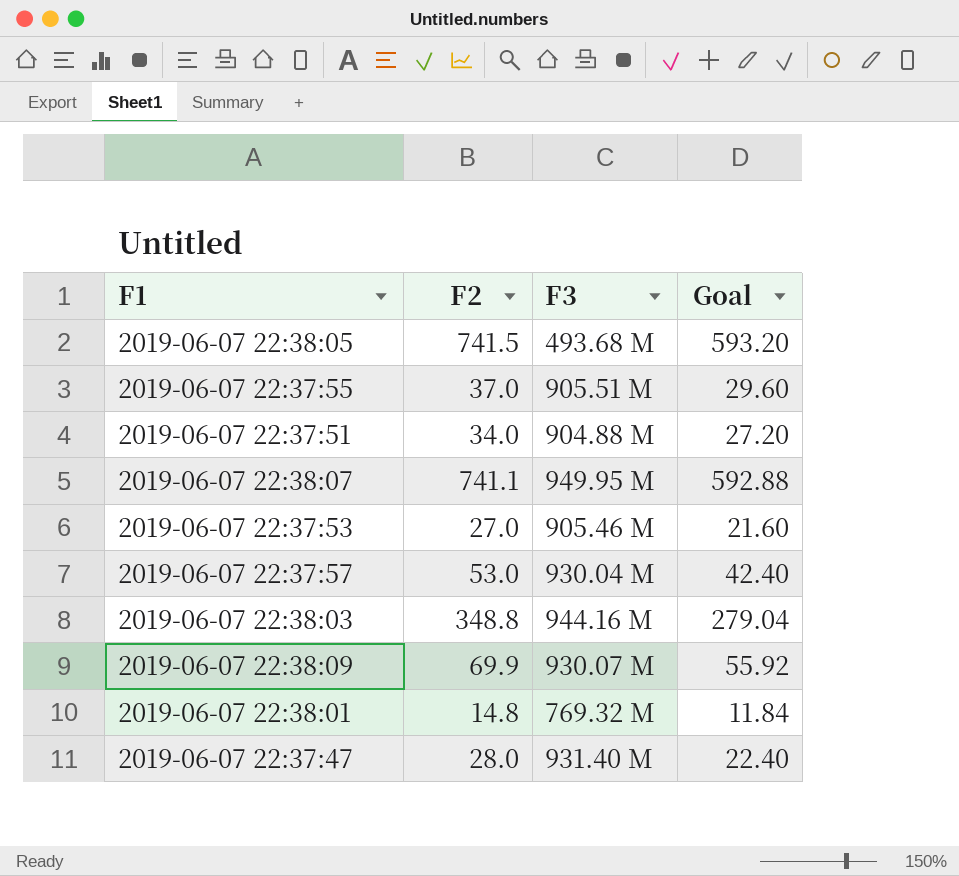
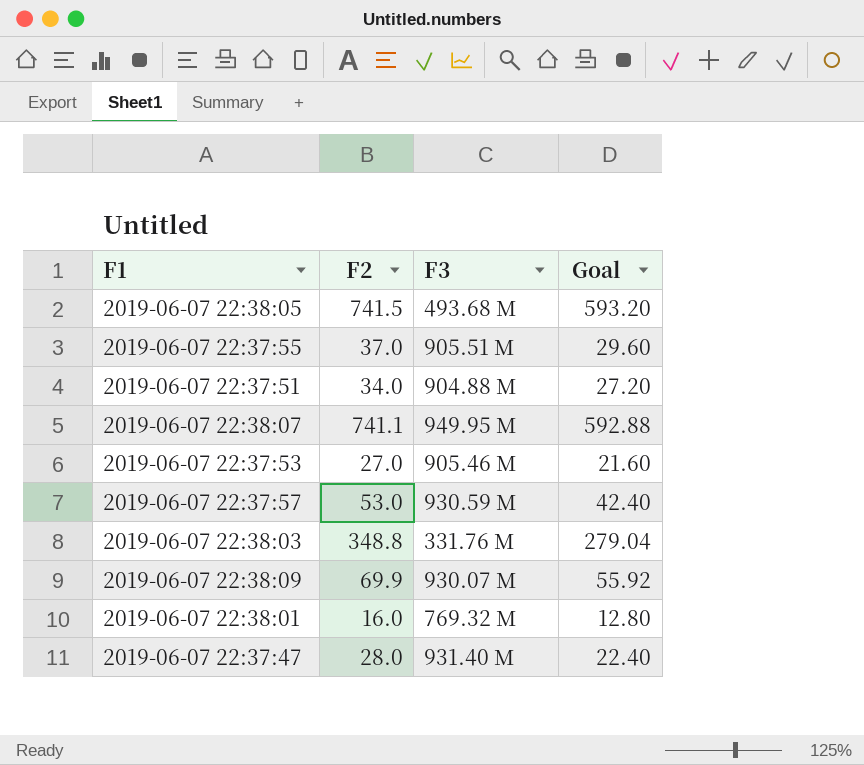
2019-06-07 22:37:57 | F3: 930.04 M -> 930.59 M
2019-06-07 22:38:03 | F3: 944.16 M -> 331.76 M
2019-06-07 22:38:01 | F2: 14.8 -> 16.0
2019-06-07 22:38:01 | Goal: 11.84 -> 12.80

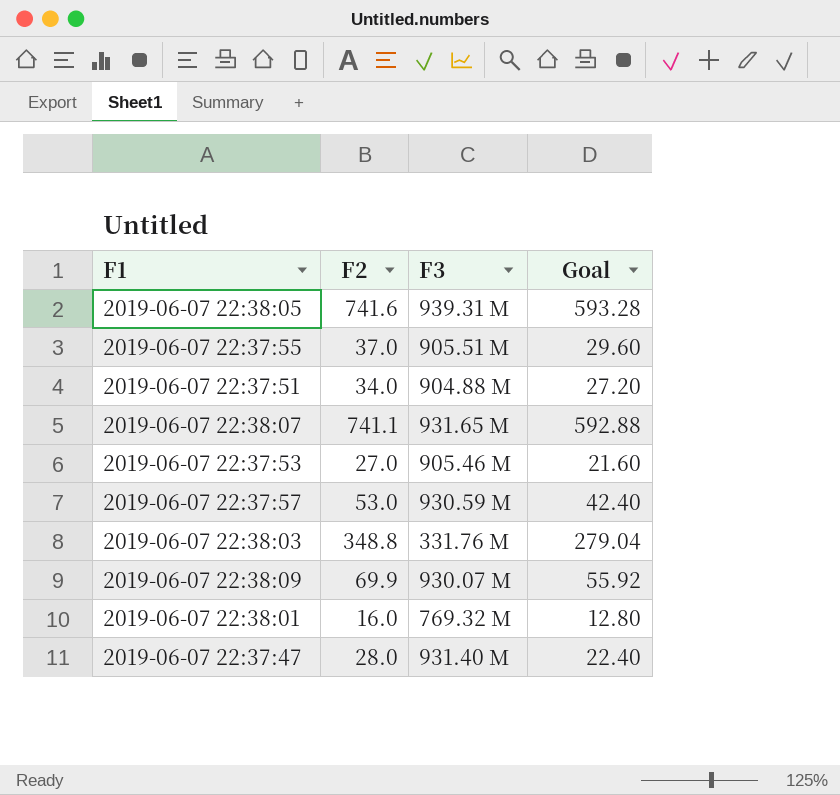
2019-06-07 22:38:05 | F2: 741.5 -> 741.6
2019-06-07 22:38:05 | F3: 493.68 M -> 939.31 M
2019-06-07 22:38:05 | Goal: 593.20 -> 593.28
2019-06-07 22:38:07 | F3: 949.95 M -> 931.65 M

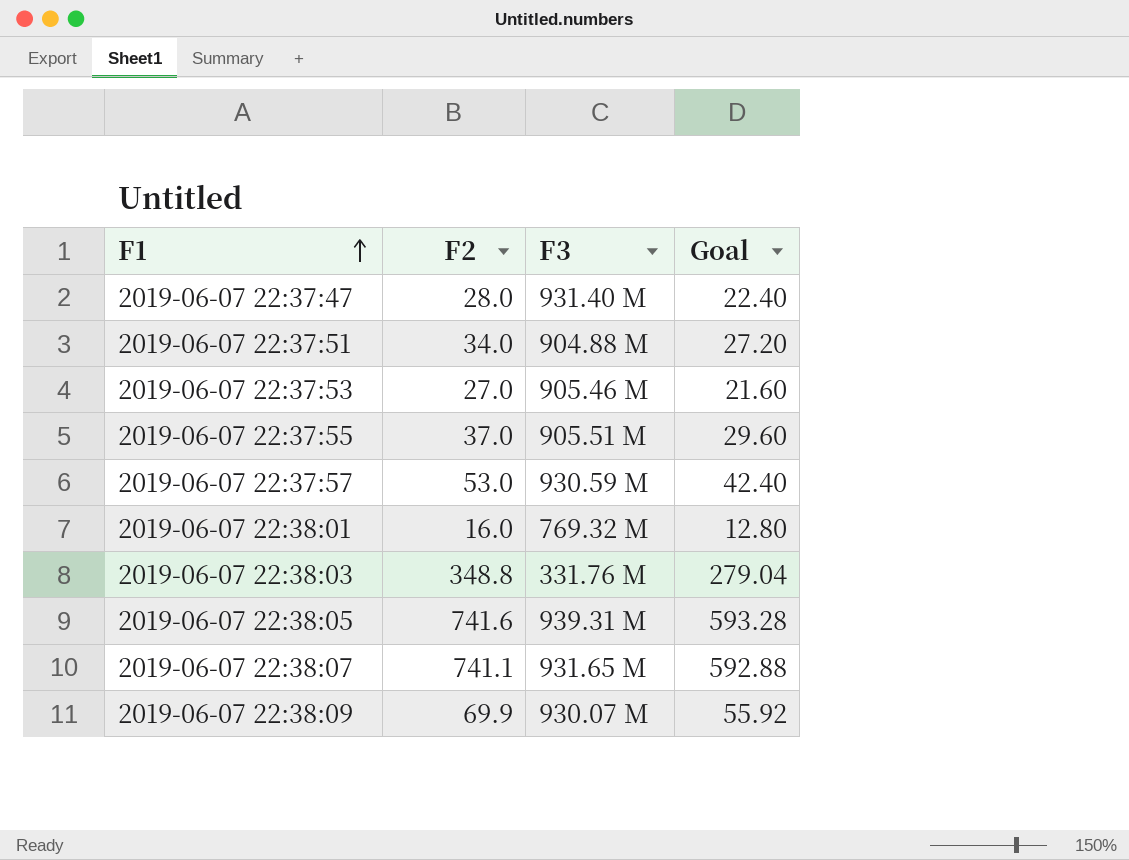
row order: none -> F1 ascending

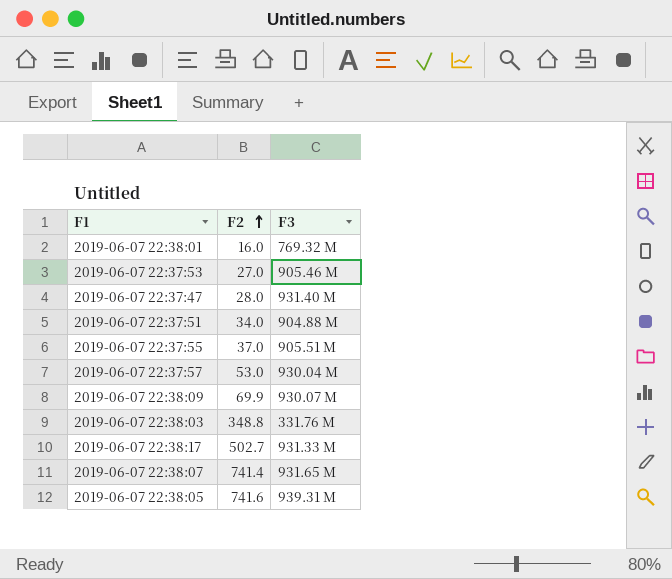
row order: F1 ascending -> F2 ascending
column Goal | formula: [F2] * 0.8 -> none
2019-06-07 22:37:57 | F3: 930.59 M -> 930.04 M
row 2019-06-07 22:38:17: none -> 502.7 | 931.33 M
2019-06-07 22:38:07 | F2: 741.1 -> 741.4

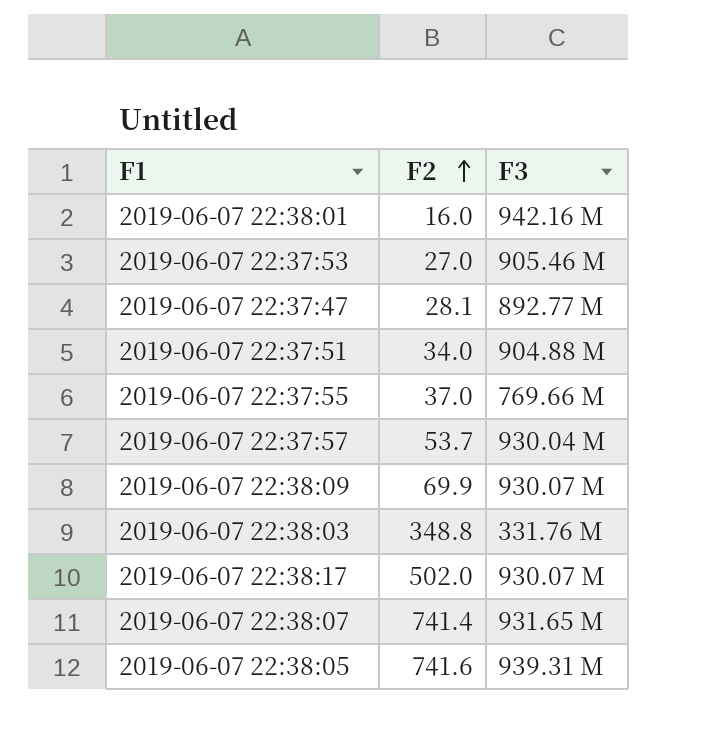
2019-06-07 22:38:01 | F3: 769.32 M -> 942.16 M
2019-06-07 22:37:47 | F2: 28.0 -> 28.1
2019-06-07 22:37:47 | F3: 931.40 M -> 892.77 M
2019-06-07 22:37:55 | F3: 905.51 M -> 769.66 M
2019-06-07 22:37:57 | F2: 53.0 -> 53.7
2019-06-07 22:38:17 | F2: 502.7 -> 502.0
2019-06-07 22:38:17 | F3: 931.33 M -> 930.07 M

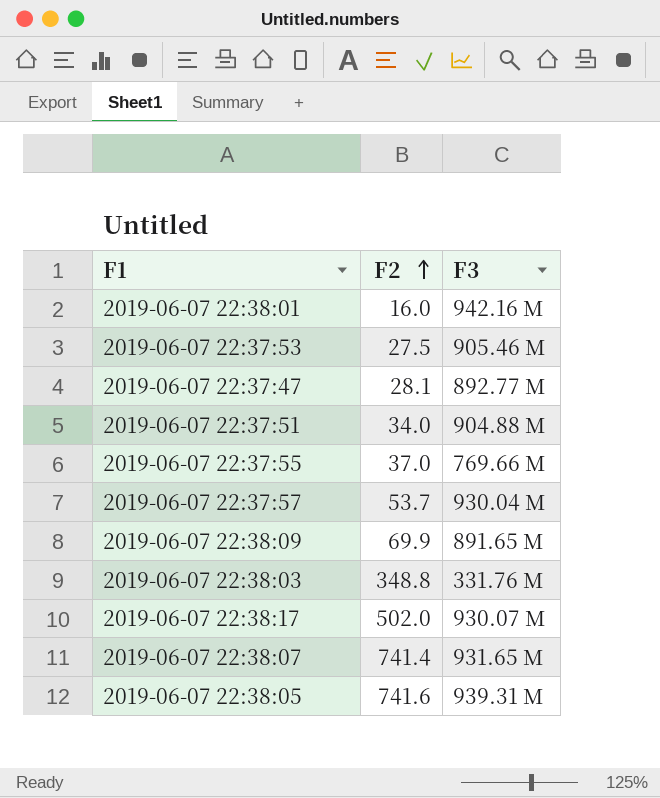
2019-06-07 22:37:53 | F2: 27.0 -> 27.5
2019-06-07 22:38:09 | F3: 930.07 M -> 891.65 M

